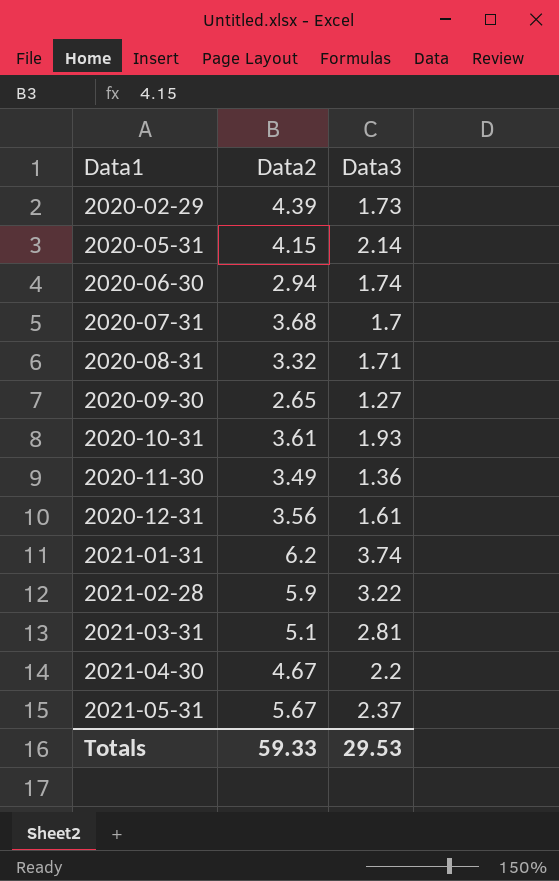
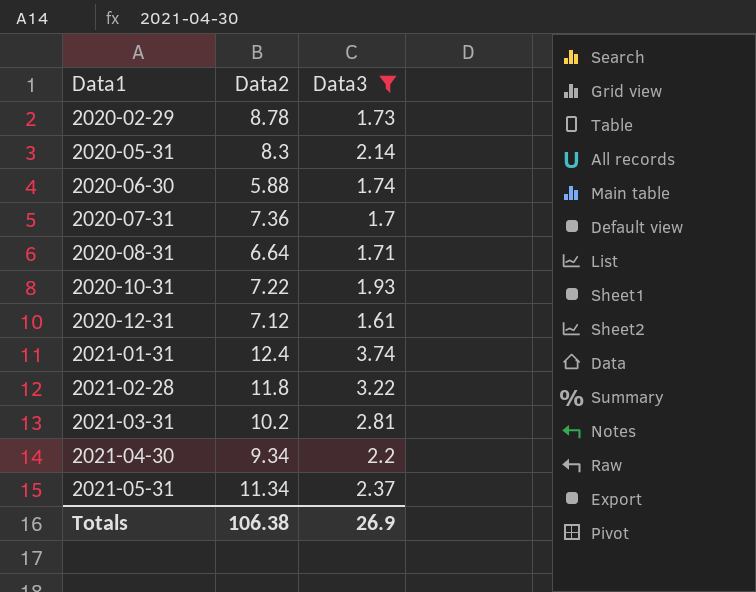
filter: none -> Data3 >= 1.61
2020-02-29 | Data2: 4.39 -> 8.78
2020-05-31 | Data2: 4.15 -> 8.3
2020-06-30 | Data2: 2.94 -> 5.88
2020-07-31 | Data2: 3.68 -> 7.36
2020-08-31 | Data2: 3.32 -> 6.64
2020-10-31 | Data2: 3.61 -> 7.22
2020-12-31 | Data2: 3.56 -> 7.12
2021-01-31 | Data2: 6.2 -> 12.4
2021-02-28 | Data2: 5.9 -> 11.8
2021-03-31 | Data2: 5.1 -> 10.2
2021-04-30 | Data2: 4.67 -> 9.34
2021-05-31 | Data2: 5.67 -> 11.34
Totals | Data2: 59.33 -> 106.38
Totals | Data3: 29.53 -> 26.9

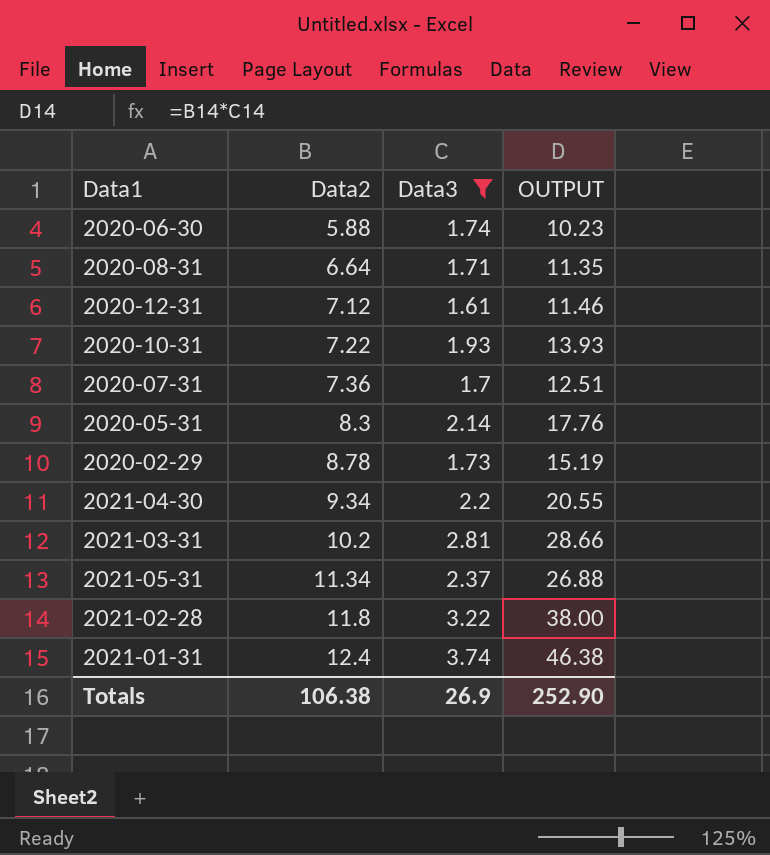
row order: Data1 ascending -> Data2 ascending
column OUTPUT | formula: none -> [Data2] * [Data3]

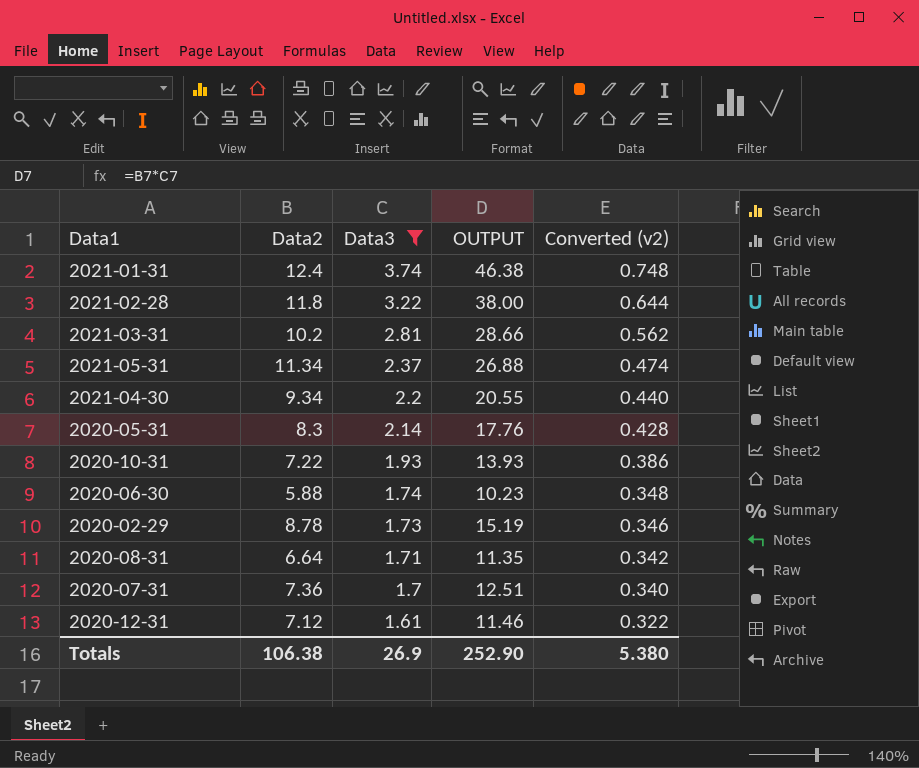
row order: Data2 ascending -> Data3 descending
column Converted (v2) | formula: none -> [Data3] * 0.2

